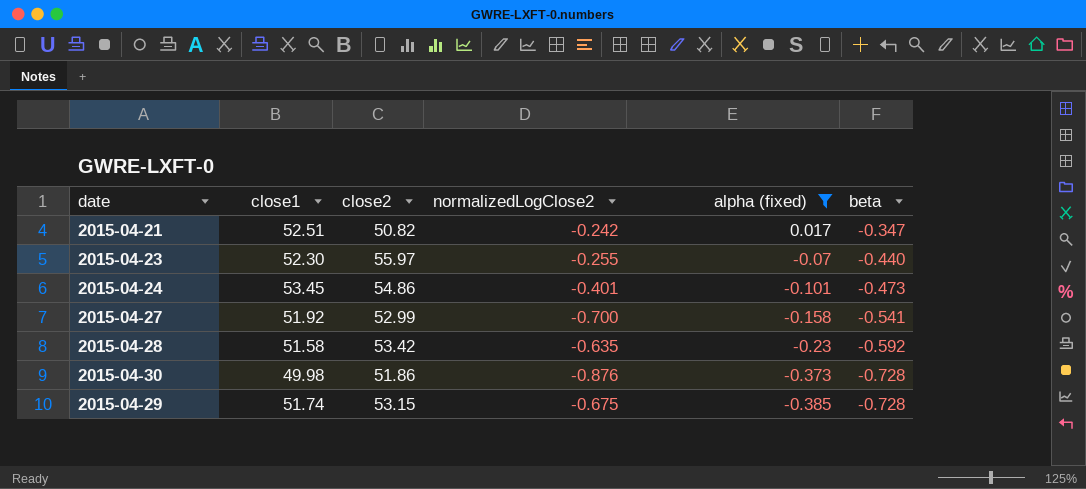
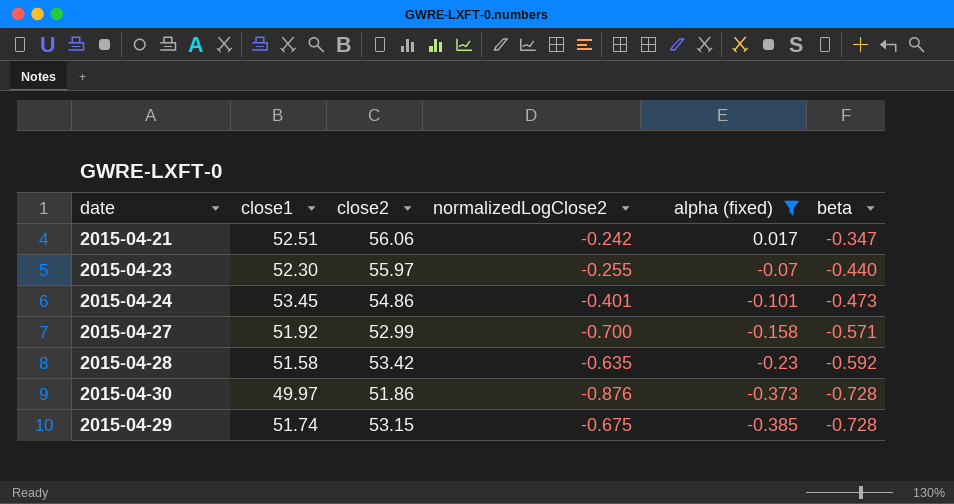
2015-04-21 | close2: 50.82 -> 56.06
2015-04-27 | beta: -0.541 -> -0.571
2015-04-30 | close1: 49.98 -> 49.97

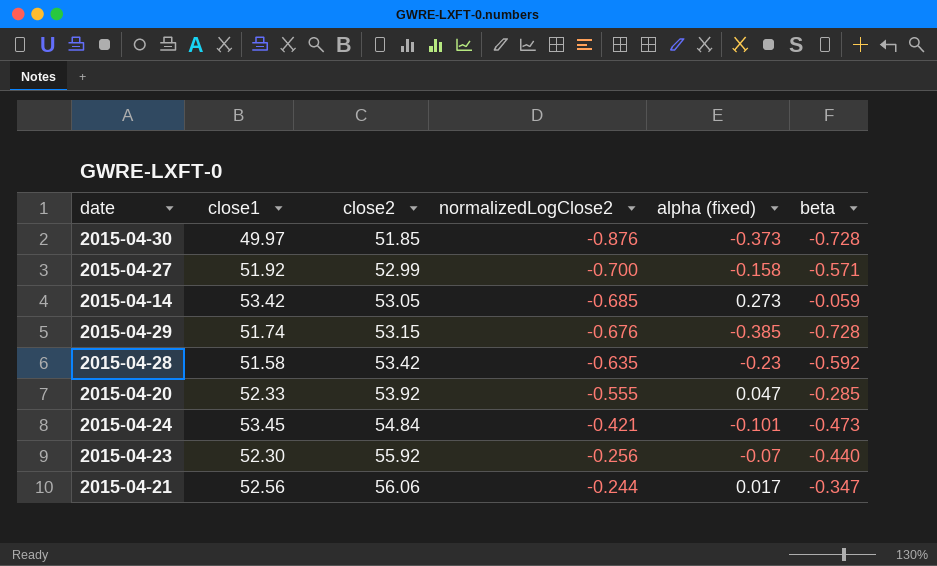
filter: alpha (fixed) <= 0.017 -> none
row order: alpha (fixed) descending -> close2 ascending
2015-04-30 | close2: 51.86 -> 51.85
2015-04-29 | normalizedLogClose2: -0.675 -> -0.676
2015-04-24 | close2: 54.86 -> 54.84
2015-04-24 | normalizedLogClose2: -0.401 -> -0.421
2015-04-23 | close2: 55.97 -> 55.92
2015-04-23 | normalizedLogClose2: -0.255 -> -0.256
2015-04-21 | close1: 52.51 -> 52.56
2015-04-21 | normalizedLogClose2: -0.242 -> -0.244

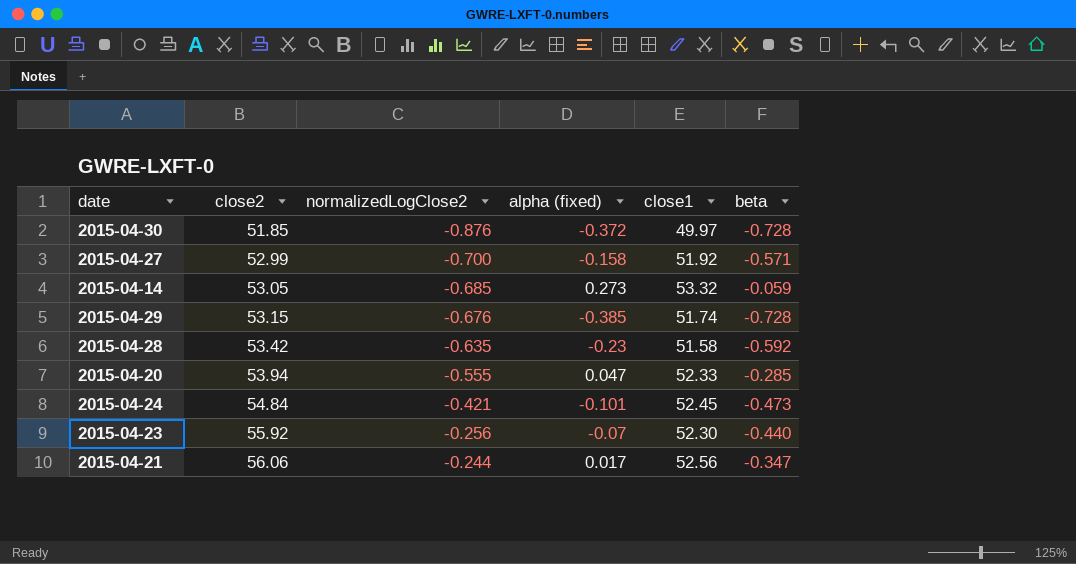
column close1 | position: 2 -> 5
2015-04-30 | alpha (fixed): -0.373 -> -0.372
2015-04-14 | close1: 53.42 -> 53.32
2015-04-20 | close2: 53.92 -> 53.94
2015-04-24 | close1: 53.45 -> 52.45

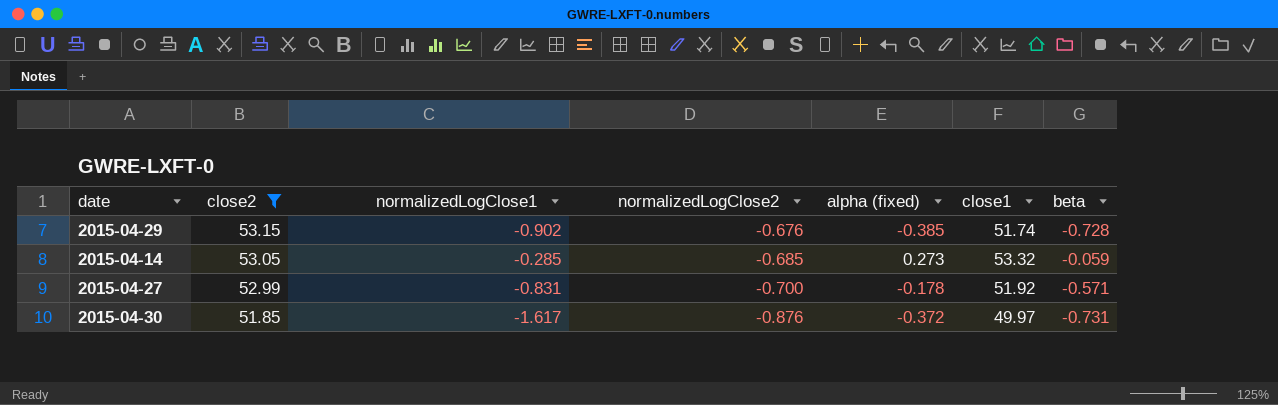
filter: none -> close2 <= 53.15
row order: close2 ascending -> close2 descending
column normalizedLogClose1 | position: none -> 3
2015-04-27 | alpha (fixed): -0.158 -> -0.178
2015-04-30 | beta: -0.728 -> -0.731

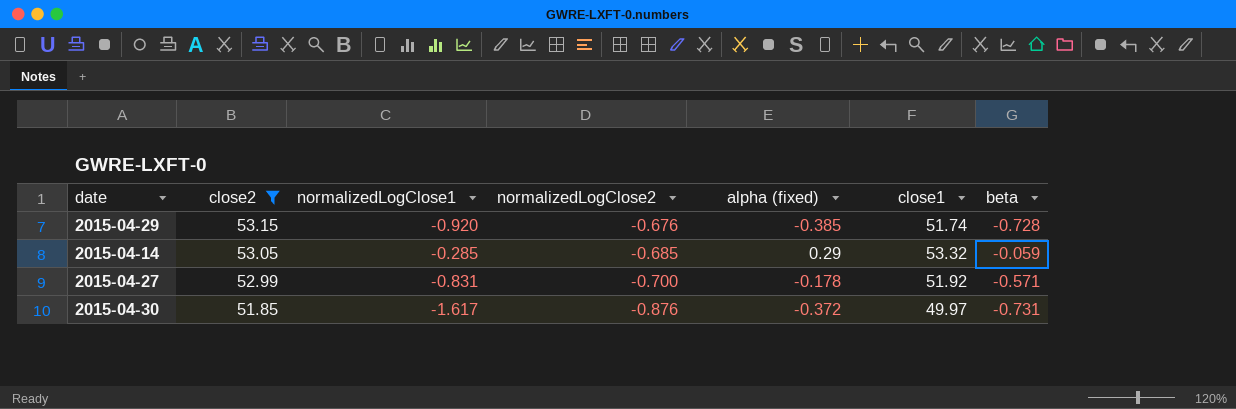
2015-04-29 | normalizedLogClose1: -0.902 -> -0.920
2015-04-14 | alpha (fixed): 0.273 -> 0.29

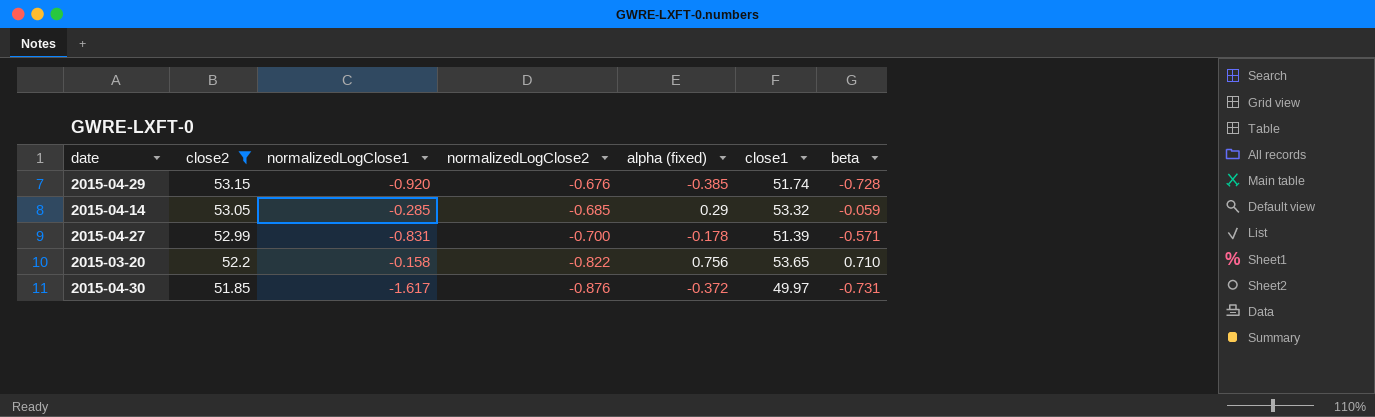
2015-04-27 | close1: 51.92 -> 51.39
row 2015-03-20: none -> 52.2 | -0.158 | -0.822 | 0.756 | 53.65 | 0.710

